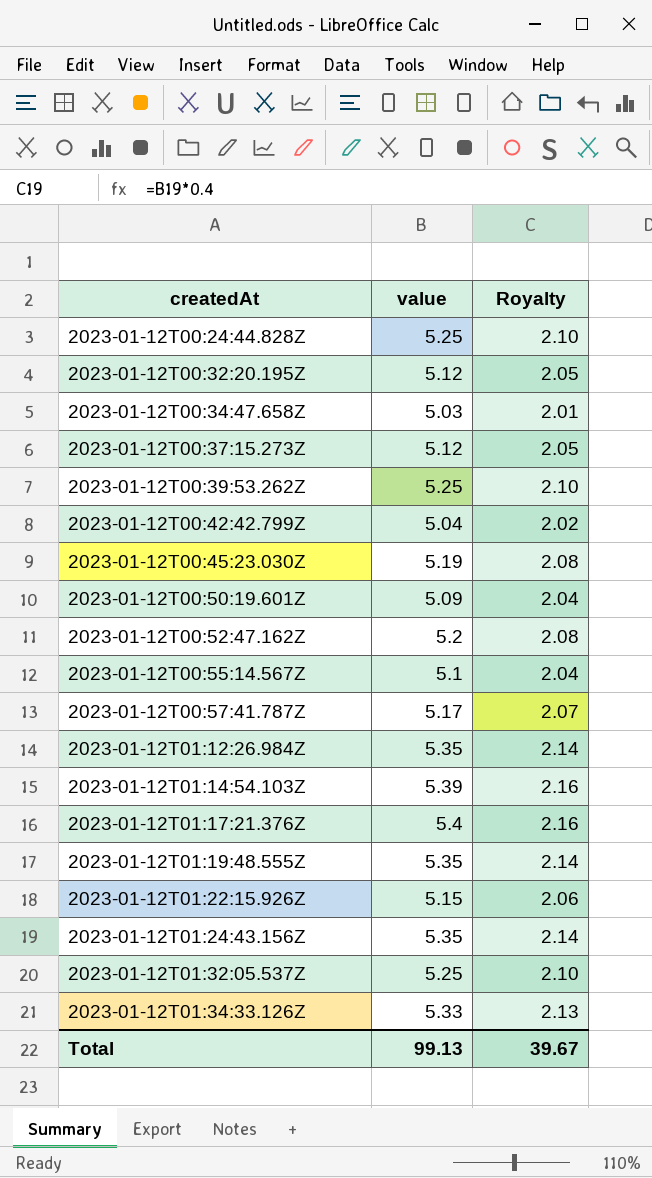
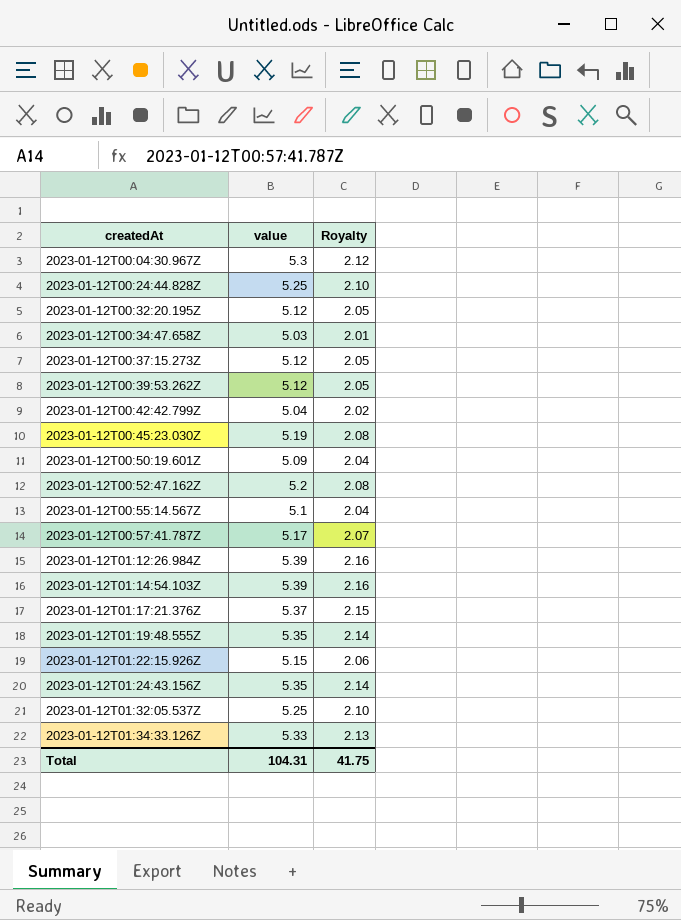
row 2023-01-12T00:04:30.967Z: none -> 5.3 | 2.12
2023-01-12T00:39:53.262Z | value: 5.25 -> 5.12
2023-01-12T00:39:53.262Z | Royalty: 2.10 -> 2.05
2023-01-12T01:12:26.984Z | value: 5.35 -> 5.39
2023-01-12T01:12:26.984Z | Royalty: 2.14 -> 2.16
2023-01-12T01:17:21.376Z | value: 5.4 -> 5.37
2023-01-12T01:17:21.376Z | Royalty: 2.16 -> 2.15
Total | value: 99.13 -> 104.31
Total | Royalty: 39.67 -> 41.75

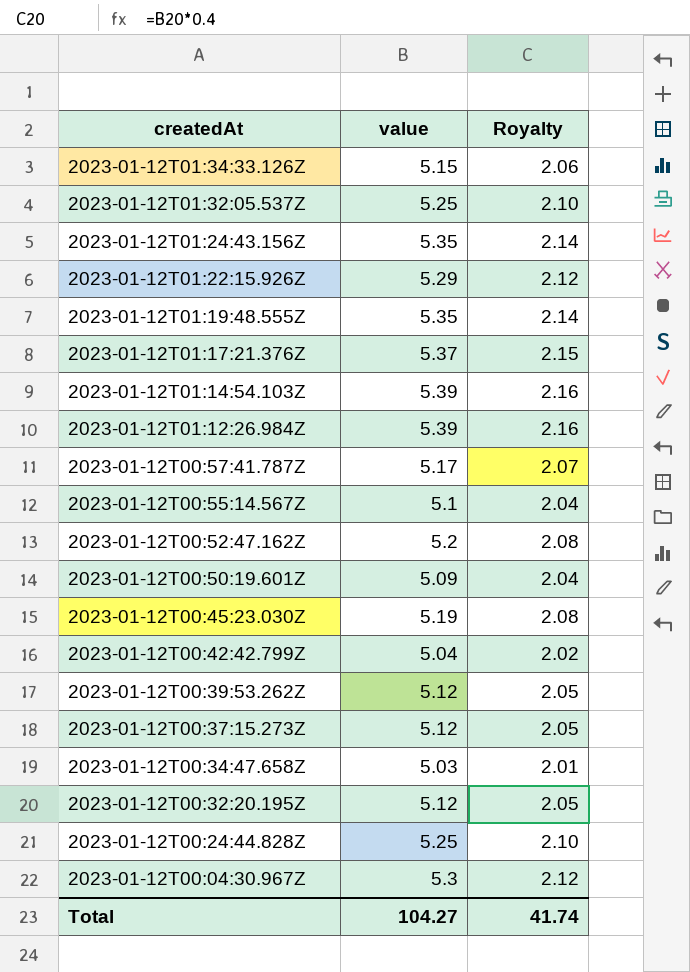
row order: createdAt ascending -> createdAt descending
2023-01-12T01:34:33.126Z | value: 5.33 -> 5.15
2023-01-12T01:34:33.126Z | Royalty: 2.13 -> 2.06
2023-01-12T01:22:15.926Z | value: 5.15 -> 5.29
2023-01-12T01:22:15.926Z | Royalty: 2.06 -> 2.12
Total | value: 104.31 -> 104.27
Total | Royalty: 41.75 -> 41.74

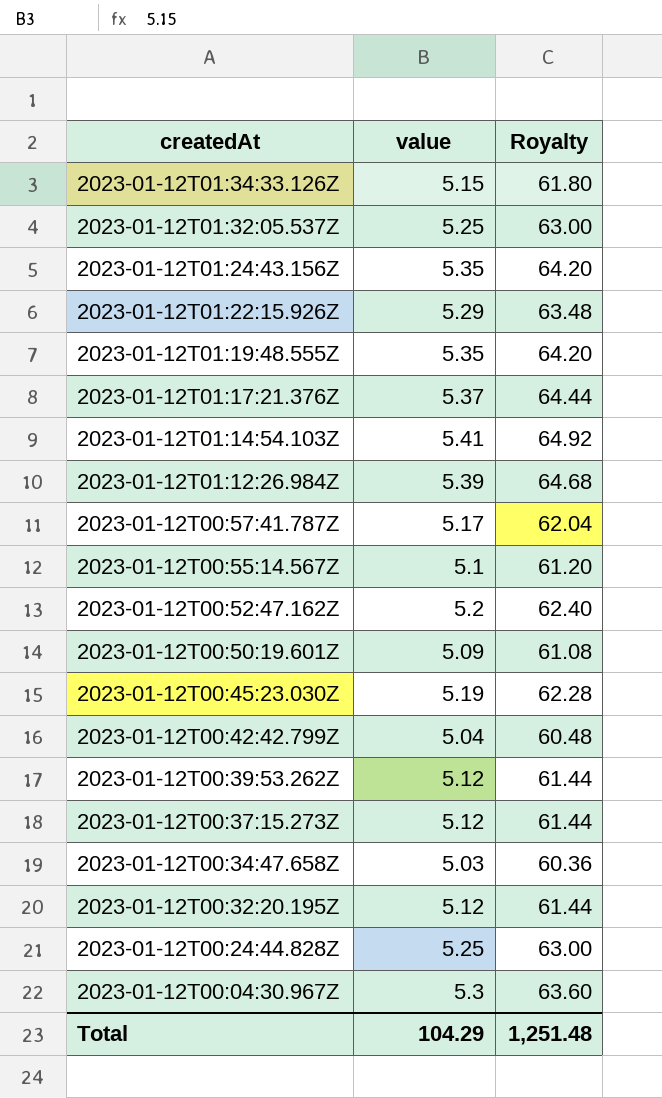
column Royalty | formula: [value] * 0.4 -> [value] * 12
2023-01-12T01:14:54.103Z | value: 5.39 -> 5.41
Total | value: 104.27 -> 104.29
Total | Royalty: 41.74 -> 1,251.48

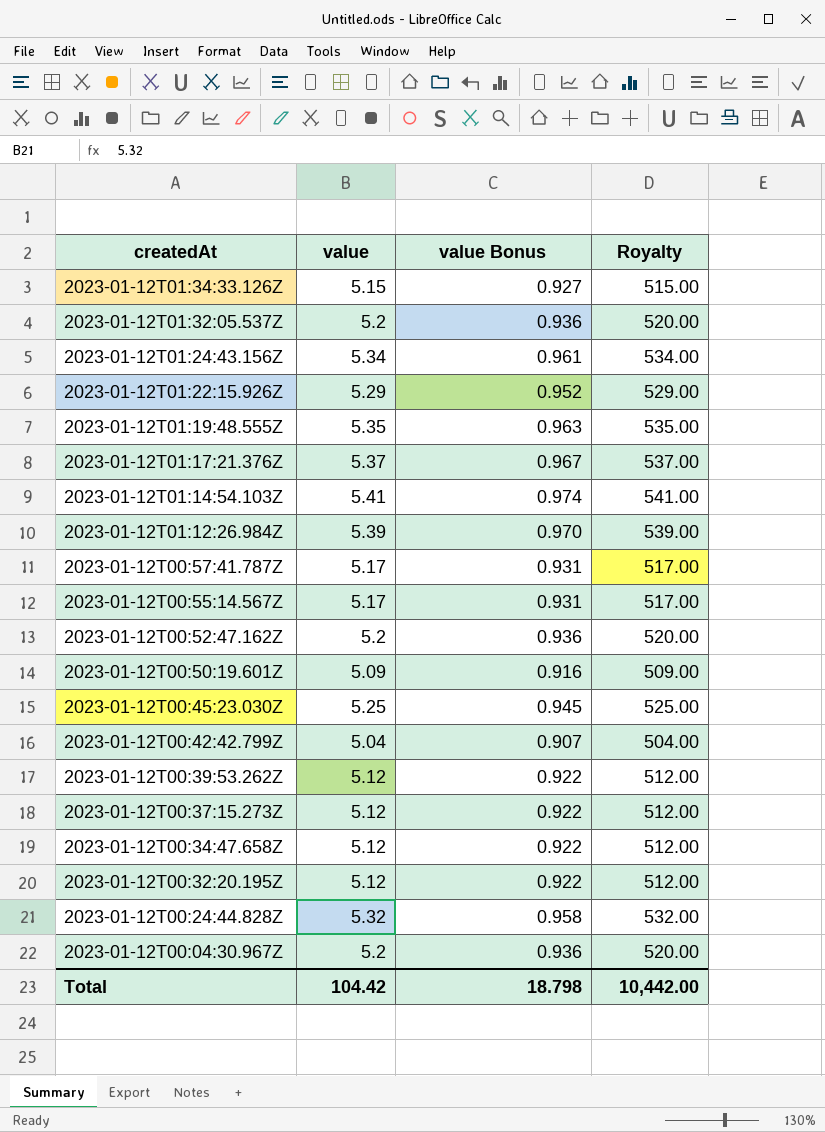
column value Bonus | formula: none -> [value] * 0.18
column Royalty | formula: [value] * 12 -> [value] * 100
2023-01-12T01:32:05.537Z | value: 5.25 -> 5.2
2023-01-12T01:24:43.156Z | value: 5.35 -> 5.34
2023-01-12T00:55:14.567Z | value: 5.1 -> 5.17
2023-01-12T00:45:23.030Z | value: 5.19 -> 5.25
2023-01-12T00:34:47.658Z | value: 5.03 -> 5.12
2023-01-12T00:24:44.828Z | value: 5.25 -> 5.32
2023-01-12T00:04:30.967Z | value: 5.3 -> 5.2
Total | value: 104.29 -> 104.42
Total | Royalty: 1,251.48 -> 10,442.00

